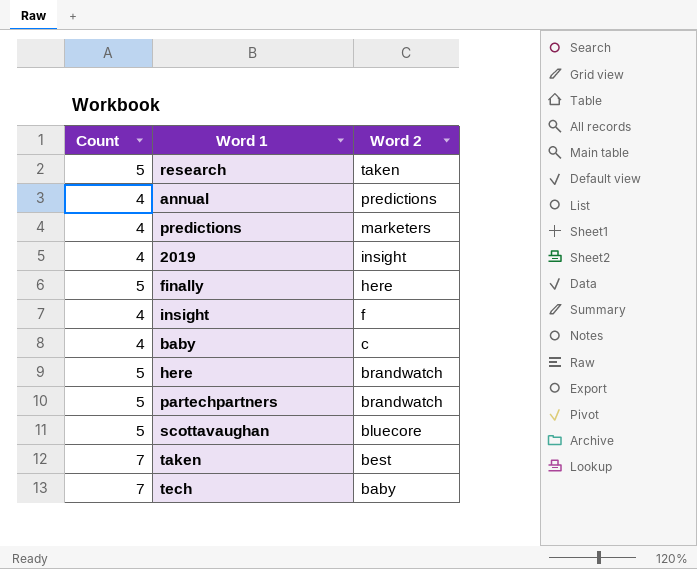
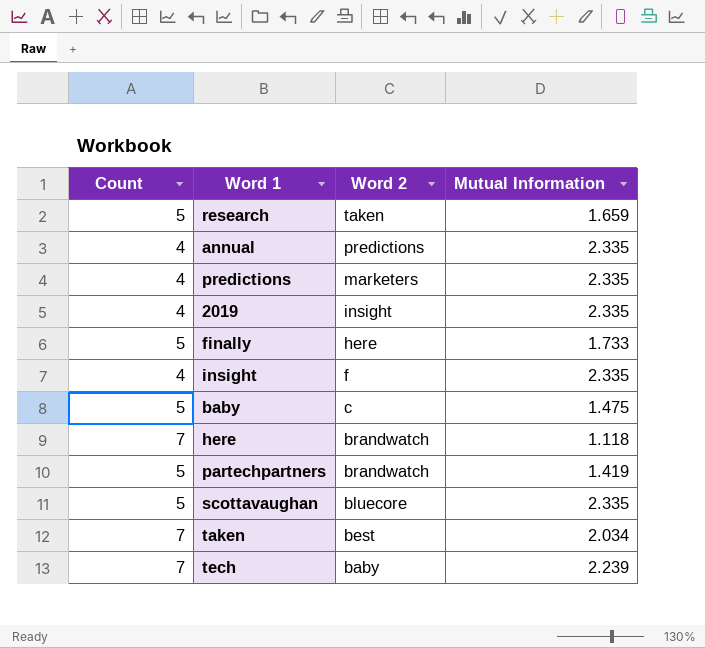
column Mutual Information | position: none -> 4
baby | Count: 4 -> 5
here | Count: 5 -> 7

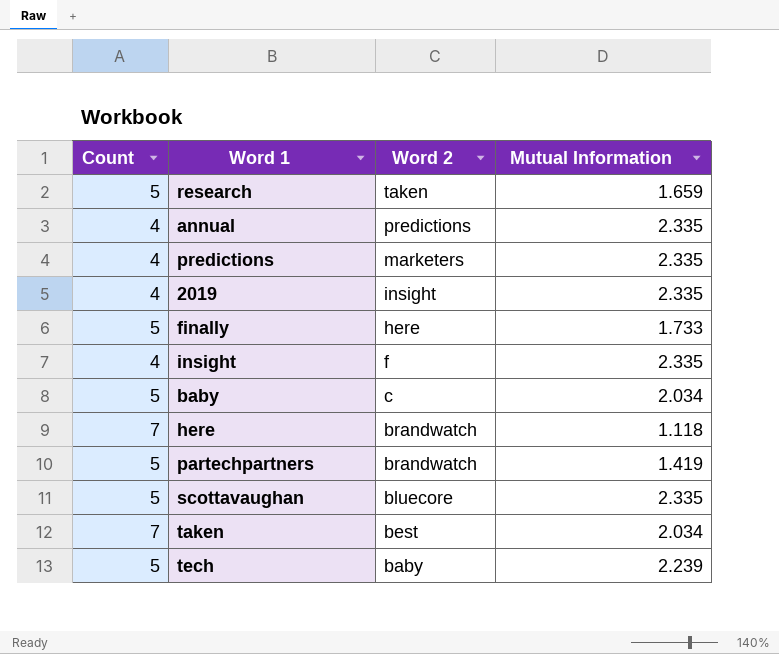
baby | Mutual Information: 1.475 -> 2.034
tech | Count: 7 -> 5

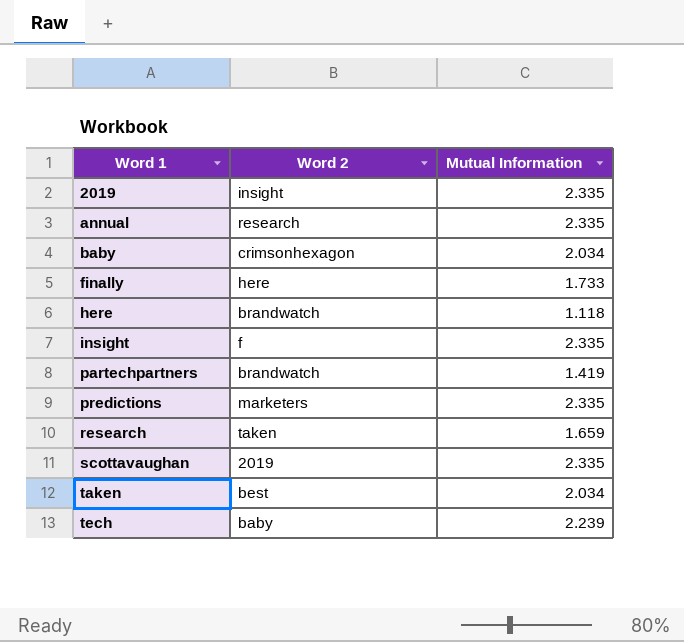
row order: Word 2 descending -> Word 1 ascending
column Count | position: 1 -> none
annual | Word 2: predictions -> research
baby | Word 2: c -> crimsonhexagon
scottavaughan | Word 2: bluecore -> 2019

